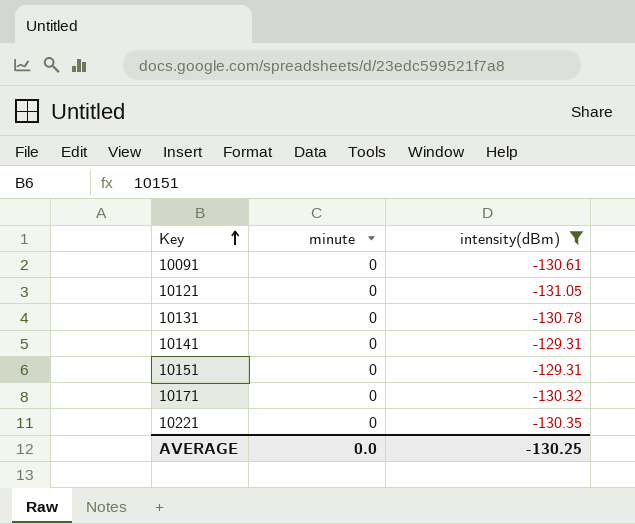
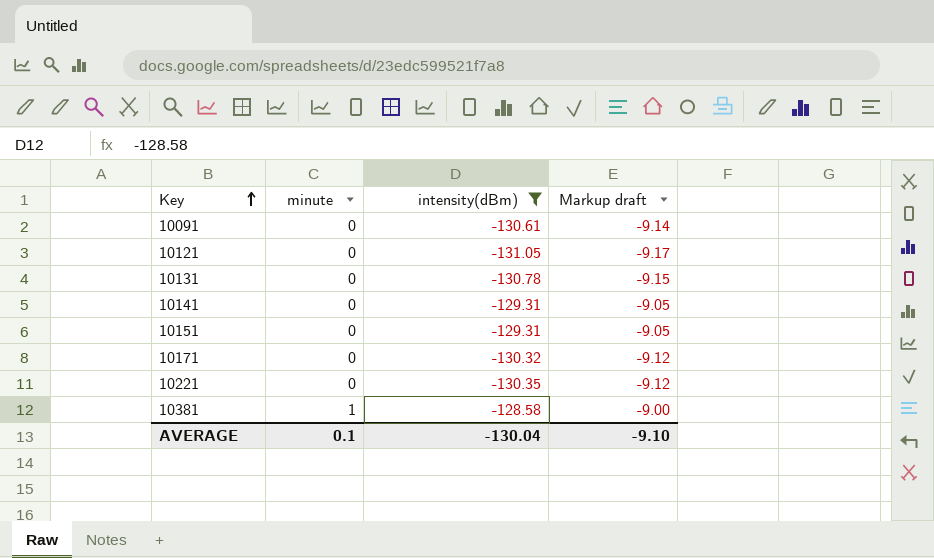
column Markup draft | formula: none -> [intensity(dBm)] * 0.07
row 10381: none -> 1 | -128.58 | -9.00
AVERAGE | minute: 0.0 -> 0.1
AVERAGE | intensity(dBm): -130.25 -> -130.04

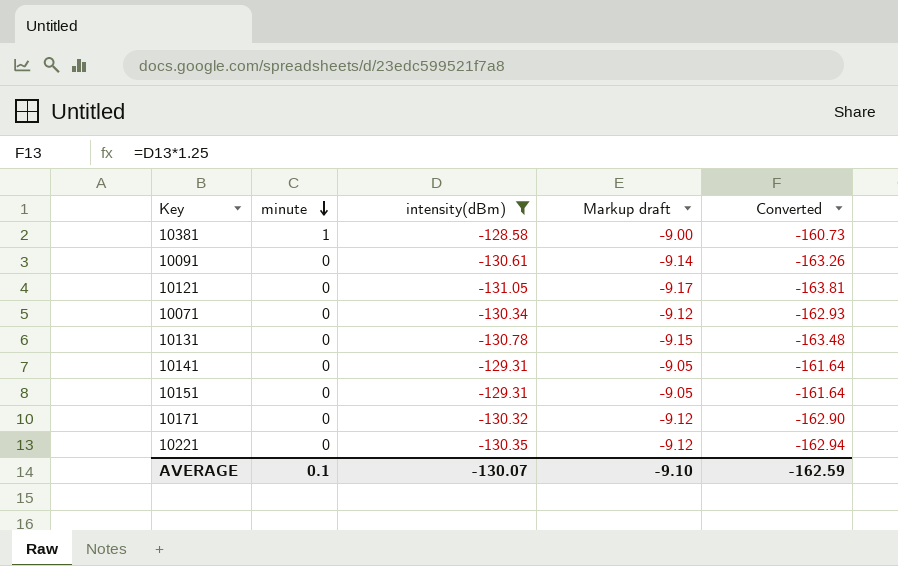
row order: Key ascending -> minute descending
column Converted | formula: none -> [intensity(dBm)] * 1.25
row 10071: none -> 0 | -130.34 | -9.12 | -162.93
AVERAGE | intensity(dBm): -130.04 -> -130.07

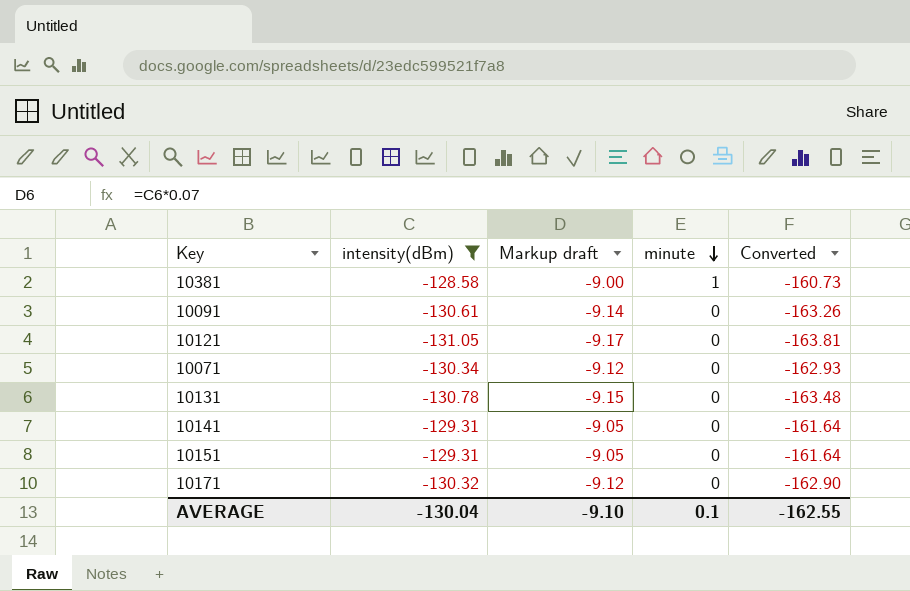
column minute | position: 2 -> 4
row 10221: 0 | -130.35 | -9.12 | -162.94 -> none
AVERAGE | intensity(dBm): -130.07 -> -130.04
AVERAGE | Converted: -162.59 -> -162.55

